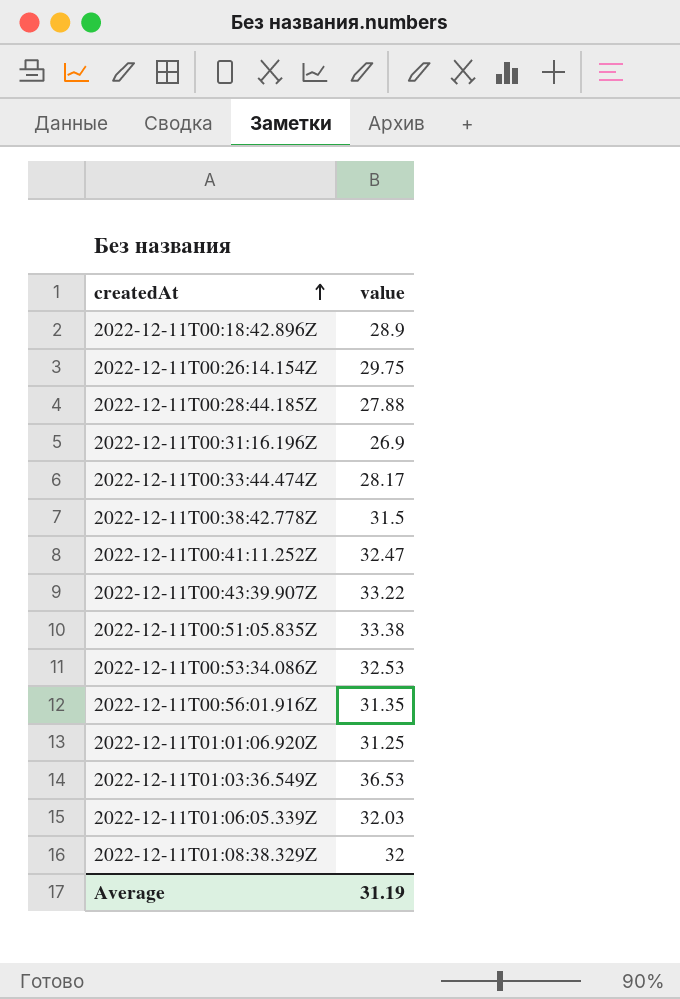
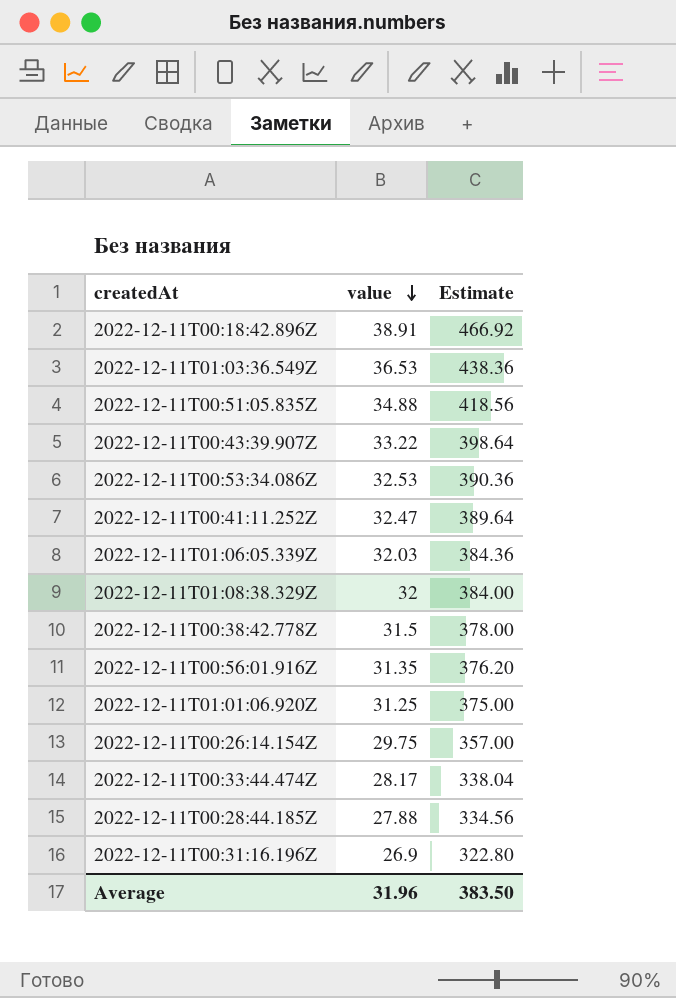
row order: createdAt ascending -> value descending
column Estimate | formula: none -> [value] * 12
2022-12-11T00:18:42.896Z | value: 28.9 -> 38.91
2022-12-11T00:51:05.835Z | value: 33.38 -> 34.88
Average | value: 31.19 -> 31.96

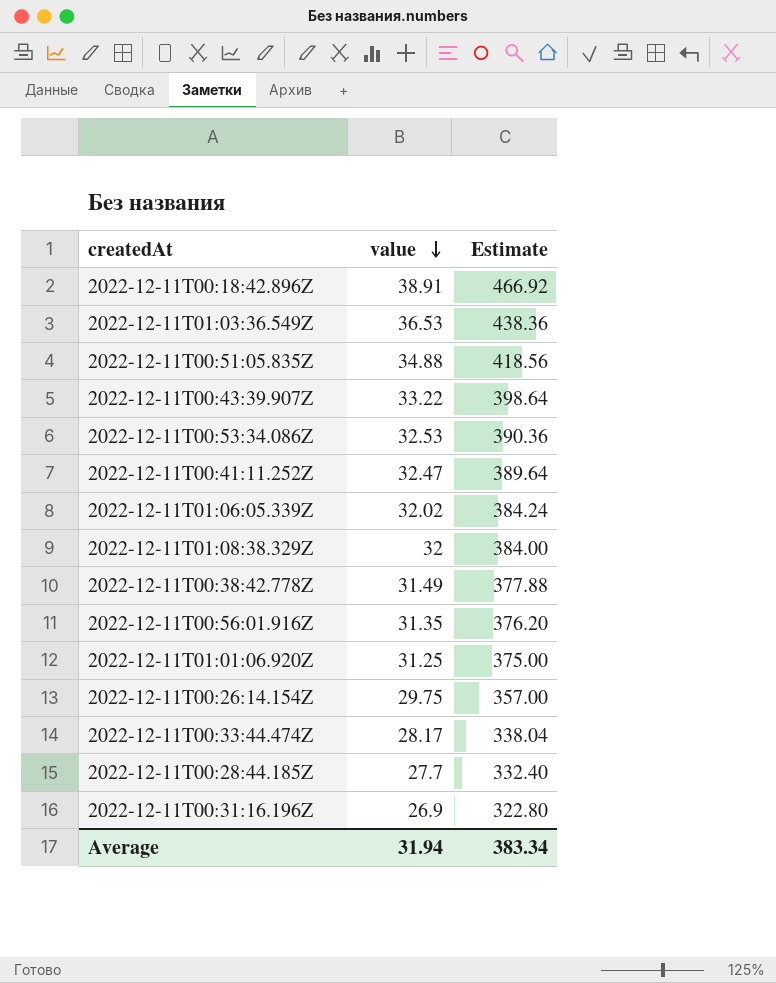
2022-12-11T01:06:05.339Z | value: 32.03 -> 32.02
2022-12-11T01:06:05.339Z | Estimate: 384.36 -> 384.24
2022-12-11T00:38:42.778Z | value: 31.5 -> 31.49
2022-12-11T00:38:42.778Z | Estimate: 378.00 -> 377.88
2022-12-11T00:28:44.185Z | value: 27.88 -> 27.7
2022-12-11T00:28:44.185Z | Estimate: 334.56 -> 332.40
Average | value: 31.96 -> 31.94
Average | Estimate: 383.50 -> 383.34

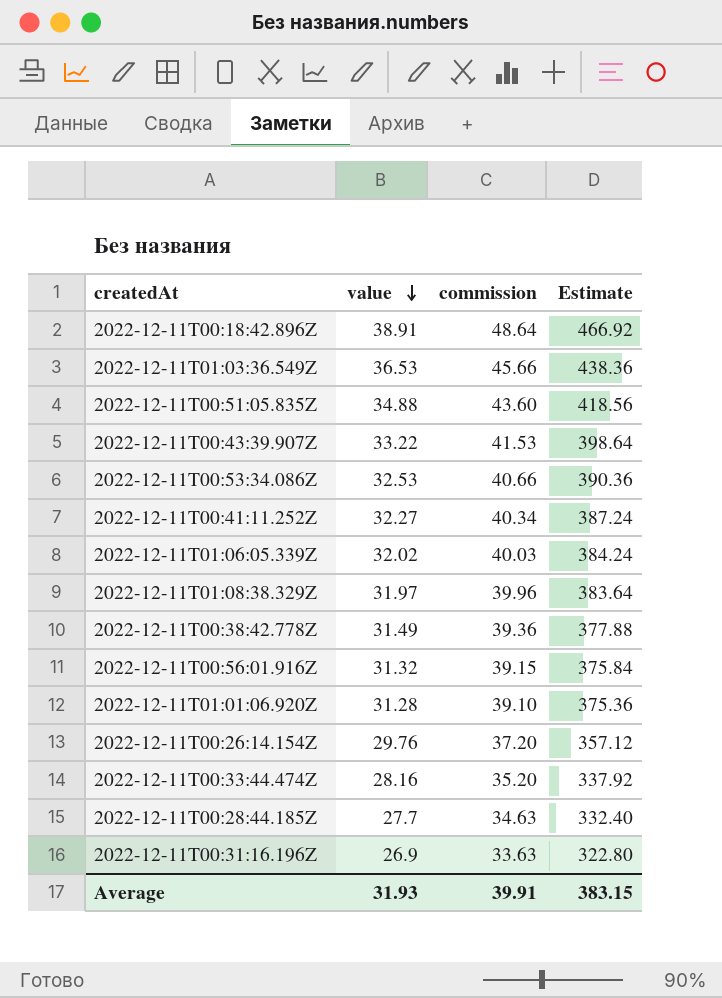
column commission | formula: none -> [value] * 1.25
2022-12-11T00:41:11.252Z | value: 32.47 -> 32.27
2022-12-11T00:41:11.252Z | Estimate: 389.64 -> 387.24
2022-12-11T01:08:38.329Z | value: 32 -> 31.97
2022-12-11T01:08:38.329Z | Estimate: 384.00 -> 383.64
2022-12-11T00:56:01.916Z | value: 31.35 -> 31.32
2022-12-11T00:56:01.916Z | Estimate: 376.20 -> 375.84
2022-12-11T01:01:06.920Z | value: 31.25 -> 31.28
2022-12-11T01:01:06.920Z | Estimate: 375.00 -> 375.36
2022-12-11T00:26:14.154Z | value: 29.75 -> 29.76
2022-12-11T00:26:14.154Z | Estimate: 357.00 -> 357.12
2022-12-11T00:33:44.474Z | value: 28.17 -> 28.16
2022-12-11T00:33:44.474Z | Estimate: 338.04 -> 337.92
Average | value: 31.94 -> 31.93
Average | Estimate: 383.34 -> 383.15

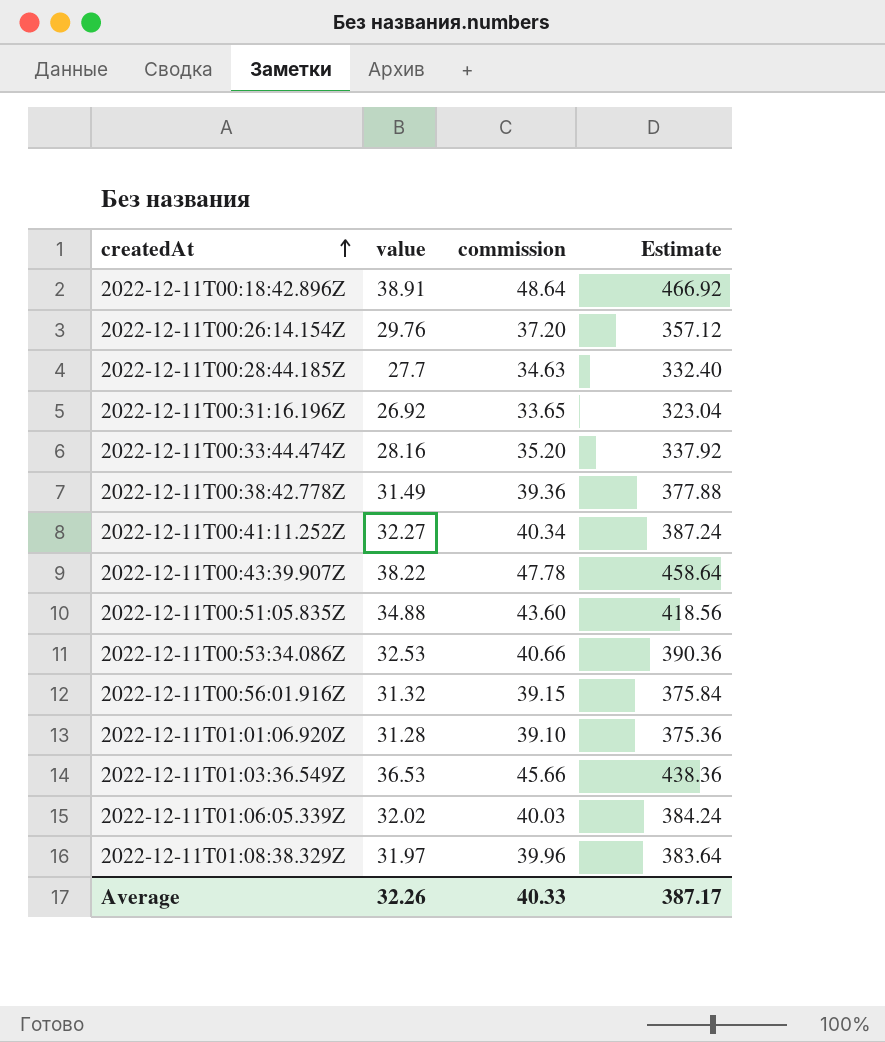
row order: value descending -> createdAt ascending
2022-12-11T00:31:16.196Z | value: 26.9 -> 26.92
2022-12-11T00:31:16.196Z | commission: 33.63 -> 33.65
2022-12-11T00:31:16.196Z | Estimate: 322.80 -> 323.04
2022-12-11T00:43:39.907Z | value: 33.22 -> 38.22
2022-12-11T00:43:39.907Z | commission: 41.53 -> 47.78
2022-12-11T00:43:39.907Z | Estimate: 398.64 -> 458.64
Average | value: 31.93 -> 32.26
Average | commission: 39.91 -> 40.33
Average | Estimate: 383.15 -> 387.17

